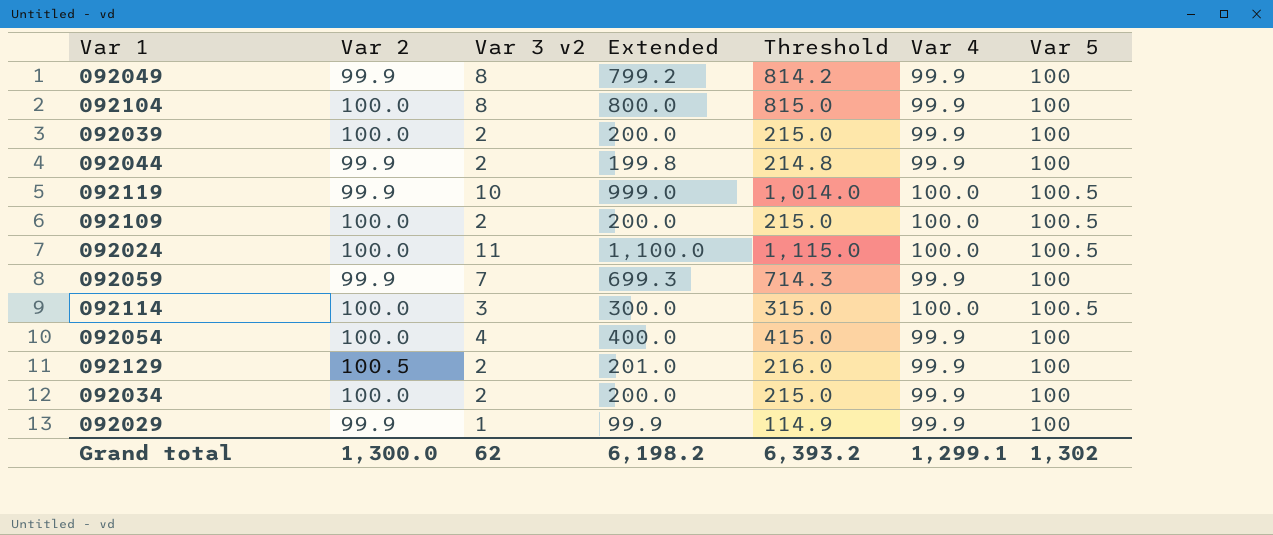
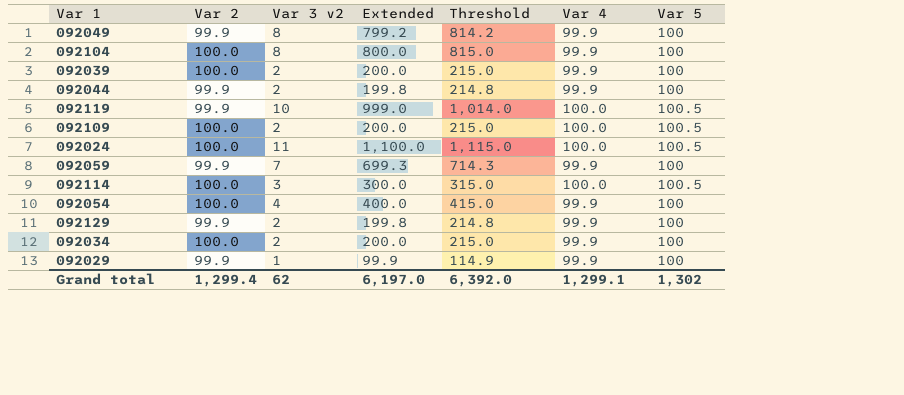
092129 | Var 2: 100.5 -> 99.9
092129 | Extended: 201.0 -> 199.8
092129 | Threshold: 216.0 -> 214.8
Grand total | Var 2: 1,300.0 -> 1,299.4
Grand total | Extended: 6,198.2 -> 6,197.0
Grand total | Threshold: 6,393.2 -> 6,392.0

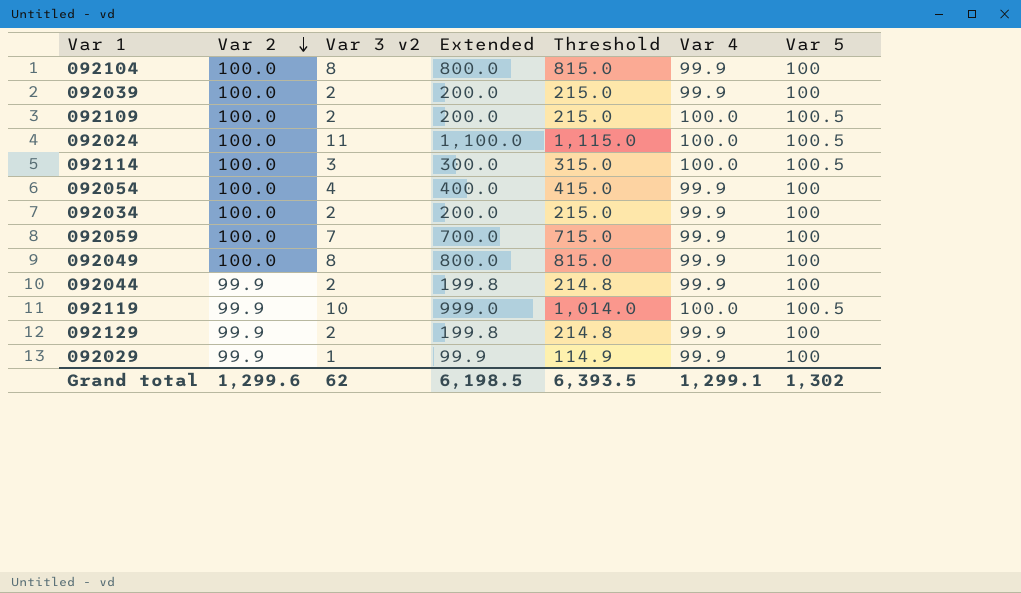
row order: none -> Var 2 descending
092059 | Var 2: 99.9 -> 100.0
092059 | Extended: 699.3 -> 700.0
092059 | Threshold: 714.3 -> 715.0
092049 | Var 2: 99.9 -> 100.0
092049 | Extended: 799.2 -> 800.0
092049 | Threshold: 814.2 -> 815.0
Grand total | Var 2: 1,299.4 -> 1,299.6
Grand total | Extended: 6,197.0 -> 6,198.5
Grand total | Threshold: 6,392.0 -> 6,393.5

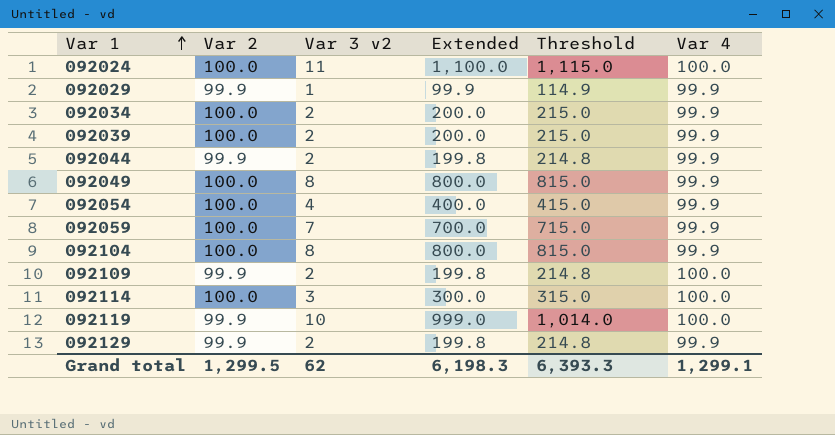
row order: Var 2 descending -> Var 1 ascending
column Var 5 | position: 7 -> none
092109 | Var 2: 100.0 -> 99.9
092109 | Extended: 200.0 -> 199.8
092109 | Threshold: 215.0 -> 214.8
Grand total | Var 2: 1,299.6 -> 1,299.5
Grand total | Extended: 6,198.5 -> 6,198.3
Grand total | Threshold: 6,393.5 -> 6,393.3

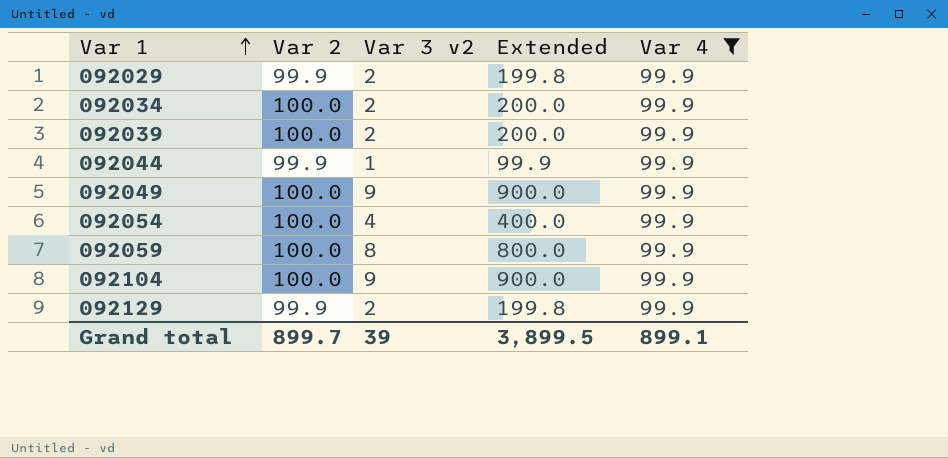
filter: none -> Var 4 = 99.9
column Threshold | formula: [Extended] + 15 -> none
092029 | Var 3 v2: 1 -> 2
092029 | Extended: 99.9 -> 199.8
092044 | Var 3 v2: 2 -> 1
092044 | Extended: 199.8 -> 99.9
092049 | Var 3 v2: 8 -> 9
092049 | Extended: 800.0 -> 900.0
092059 | Var 3 v2: 7 -> 8
092059 | Extended: 700.0 -> 800.0
092104 | Var 3 v2: 8 -> 9
092104 | Extended: 800.0 -> 900.0
Grand total | Var 2: 1,299.5 -> 899.7
Grand total | Var 3 v2: 62 -> 39
Grand total | Extended: 6,198.3 -> 3,899.5
Grand total | Var 4: 1,299.1 -> 899.1

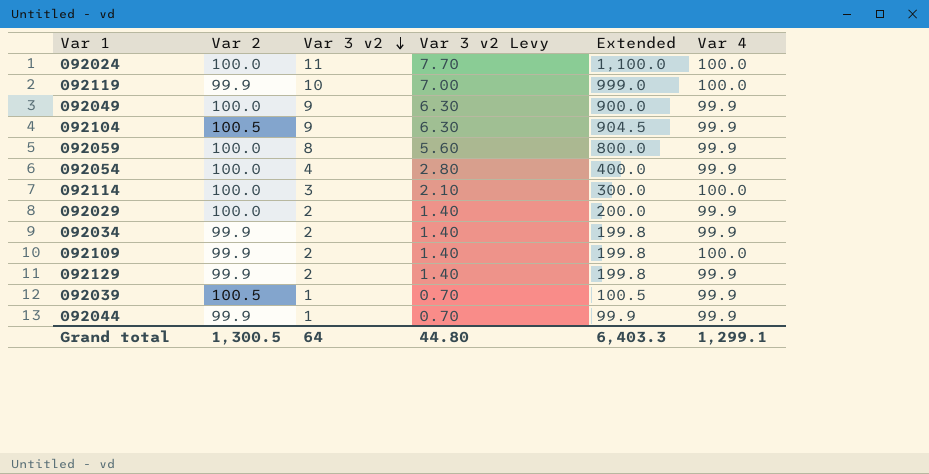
filter: Var 4 = 99.9 -> none
row order: Var 1 ascending -> Var 3 v2 descending
column Var 3 v2 Levy | formula: none -> [Var 3 v2] * 0.7
092104 | Var 2: 100.0 -> 100.5
092104 | Extended: 900.0 -> 904.5
092029 | Var 2: 99.9 -> 100.0
092029 | Extended: 199.8 -> 200.0
092034 | Var 2: 100.0 -> 99.9
092034 | Extended: 200.0 -> 199.8
092039 | Var 2: 100.0 -> 100.5
092039 | Var 3 v2: 2 -> 1
092039 | Extended: 200.0 -> 100.5
Grand total | Var 2: 899.7 -> 1,300.5
Grand total | Var 3 v2: 39 -> 64
Grand total | Extended: 3,899.5 -> 6,403.3
Grand total | Var 4: 899.1 -> 1,299.1

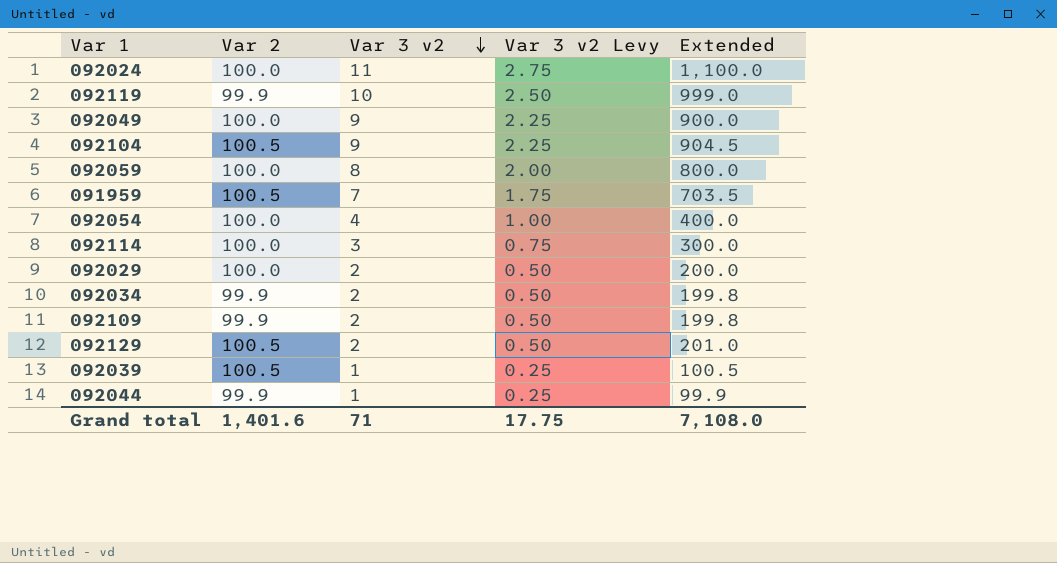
column Var 4 | position: 6 -> none
column Var 3 v2 Levy | formula: [Var 3 v2] * 0.7 -> [Var 3 v2] * 0.25
row 091959: none -> 100.5 | 7 | 1.75 | 703.5
092129 | Var 2: 99.9 -> 100.5
092129 | Extended: 199.8 -> 201.0
Grand total | Var 2: 1,300.5 -> 1,401.6
Grand total | Var 3 v2: 64 -> 71
Grand total | Var 3 v2 Levy: 44.80 -> 17.75
Grand total | Extended: 6,403.3 -> 7,108.0

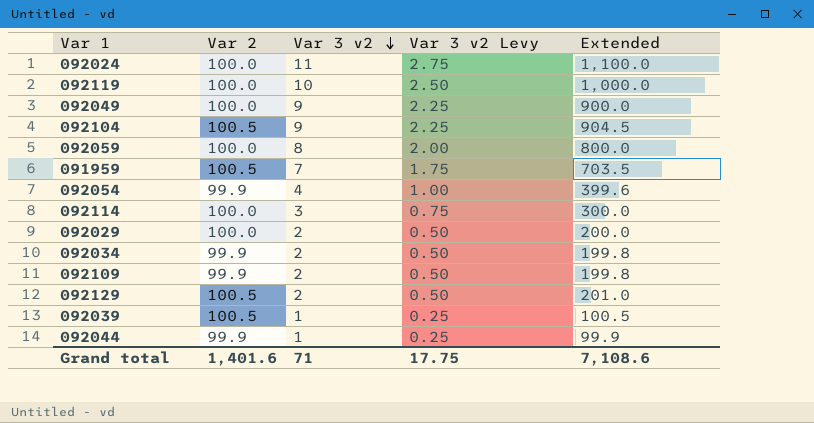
092119 | Var 2: 99.9 -> 100.0
092119 | Extended: 999.0 -> 1,000.0
092054 | Var 2: 100.0 -> 99.9
092054 | Extended: 400.0 -> 399.6
Grand total | Extended: 7,108.0 -> 7,108.6

